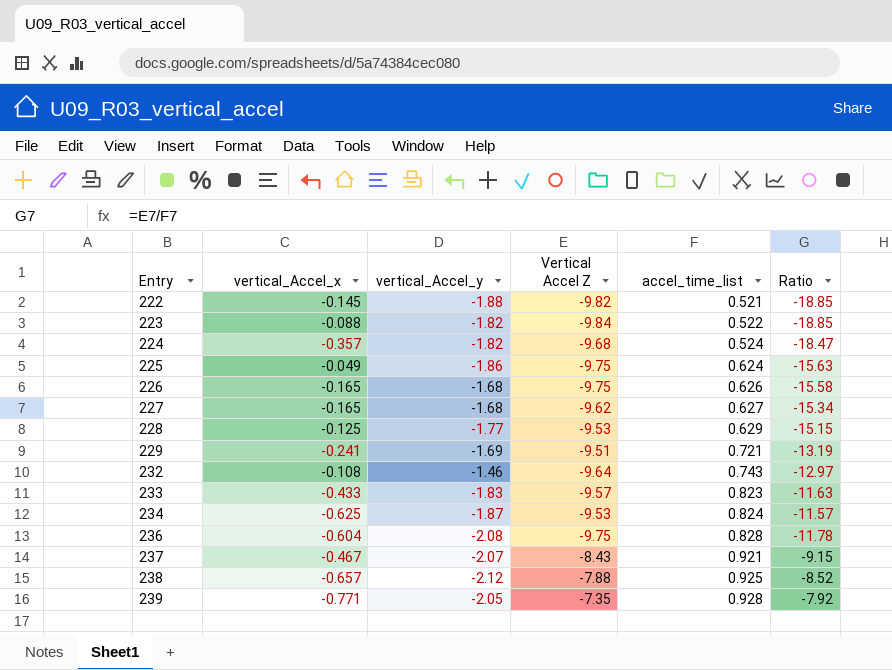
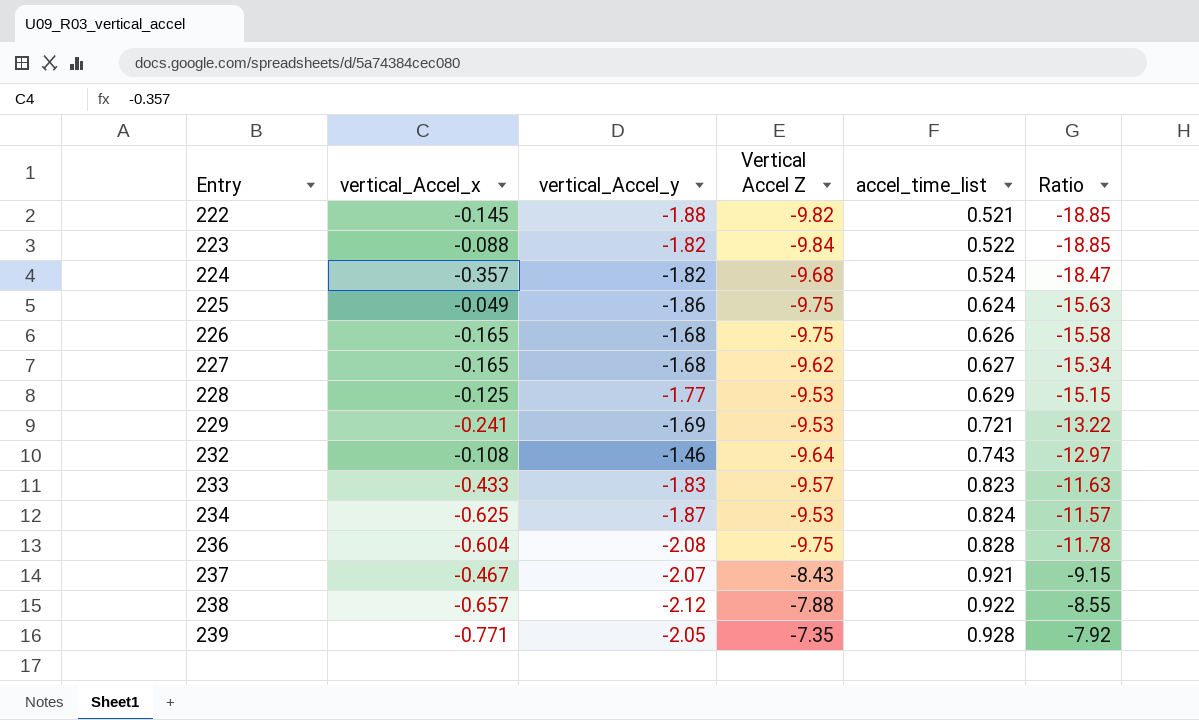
229 | Vertical Accel Z: -9.51 -> -9.53
229 | Ratio: -13.19 -> -13.22
238 | accel_time_list: 0.925 -> 0.922
238 | Ratio: -8.52 -> -8.55

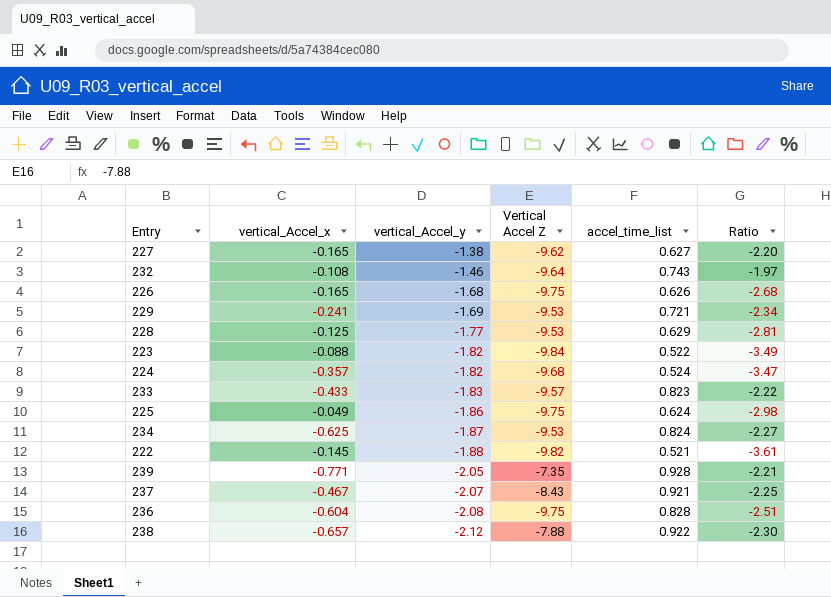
row order: Entry ascending -> vertical_Accel_y descending
column Ratio | formula: [Vertical Accel Z] / [accel_time_list] -> [vertical_Accel_y] / [accel_time_list]
227 | vertical_Accel_y: -1.68 -> -1.38

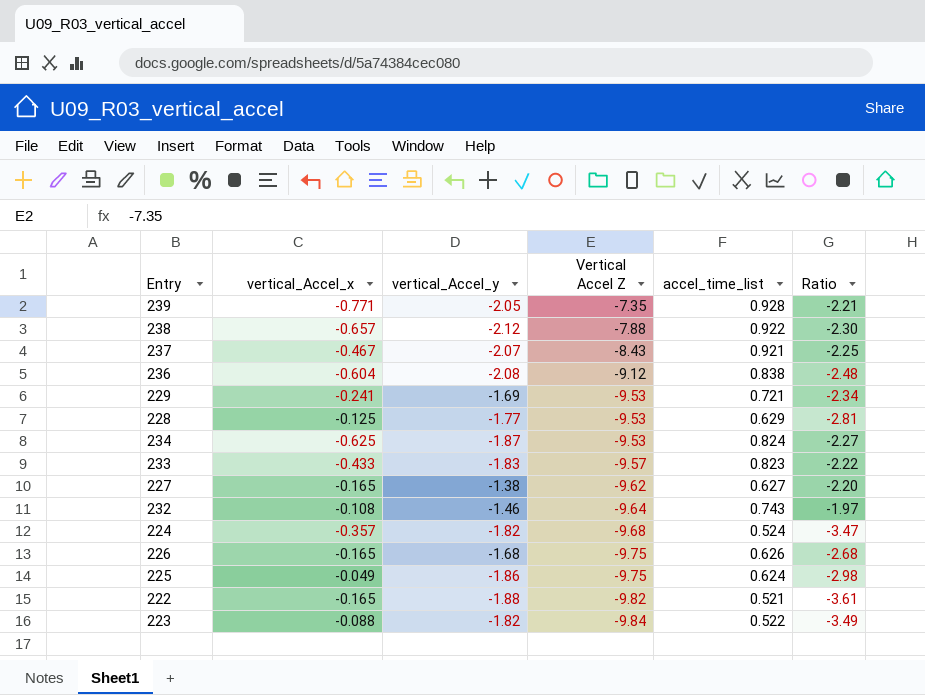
row order: vertical_Accel_y descending -> Vertical Accel Z descending
236 | Vertical Accel Z: -9.75 -> -9.12
236 | accel_time_list: 0.828 -> 0.838
236 | Ratio: -2.51 -> -2.48
222 | vertical_Accel_x: -0.145 -> -0.165

